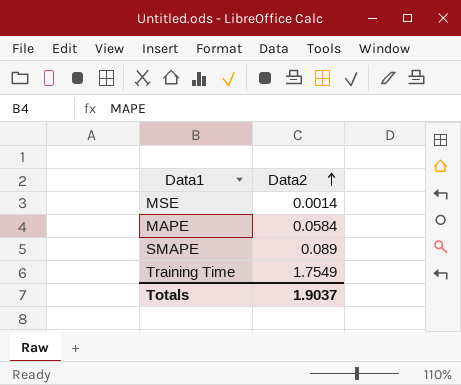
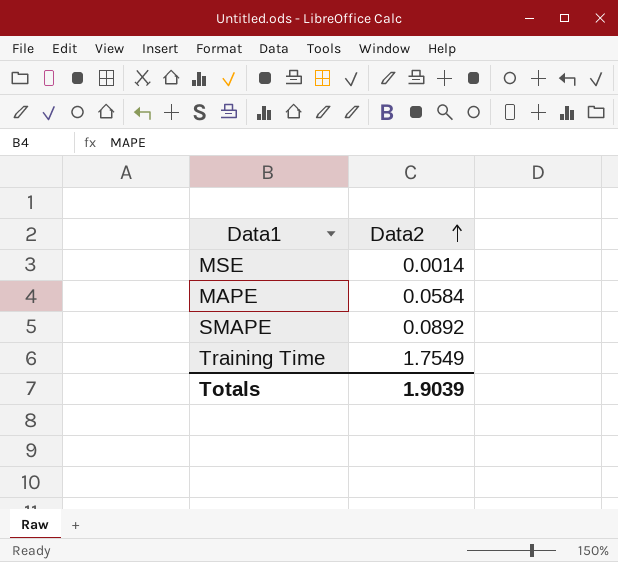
SMAPE | Data2: 0.089 -> 0.0892
Totals | Data2: 1.9037 -> 1.9039

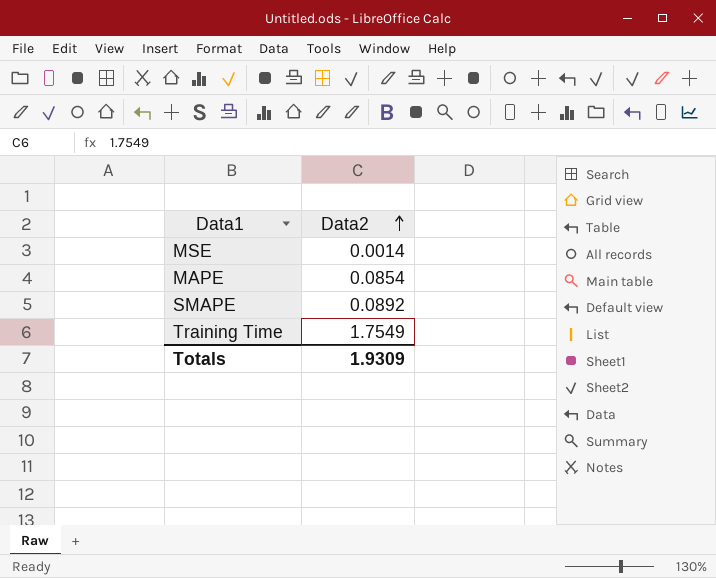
MAPE | Data2: 0.0584 -> 0.0854
Totals | Data2: 1.9039 -> 1.9309

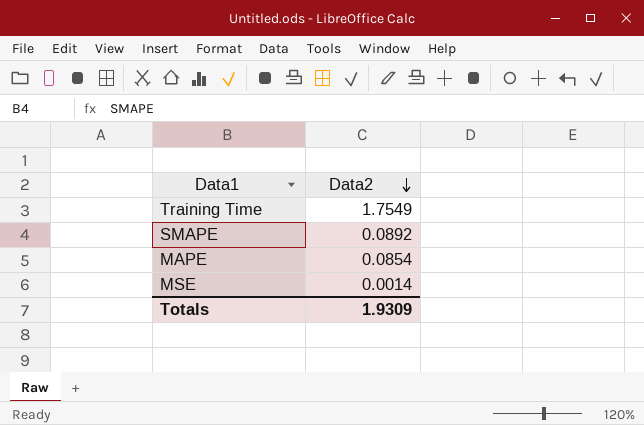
row order: Data2 ascending -> Data2 descending

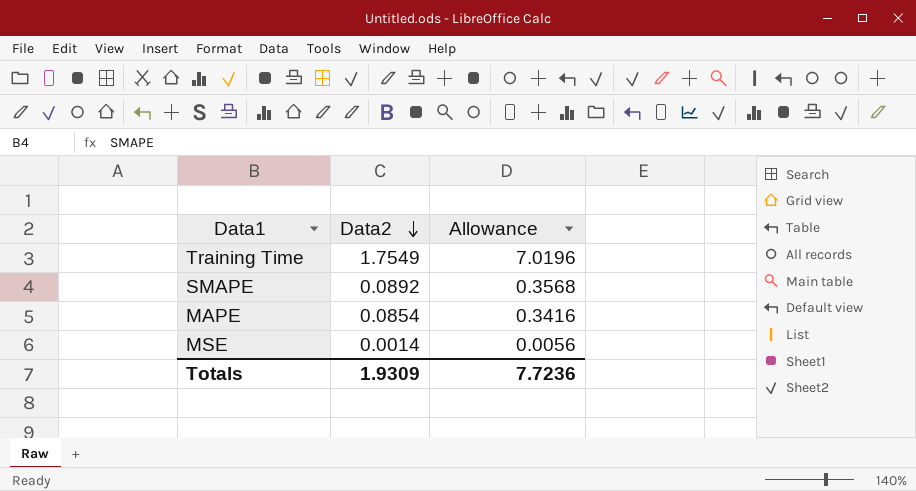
column Allowance | formula: none -> [Data2] * 4

